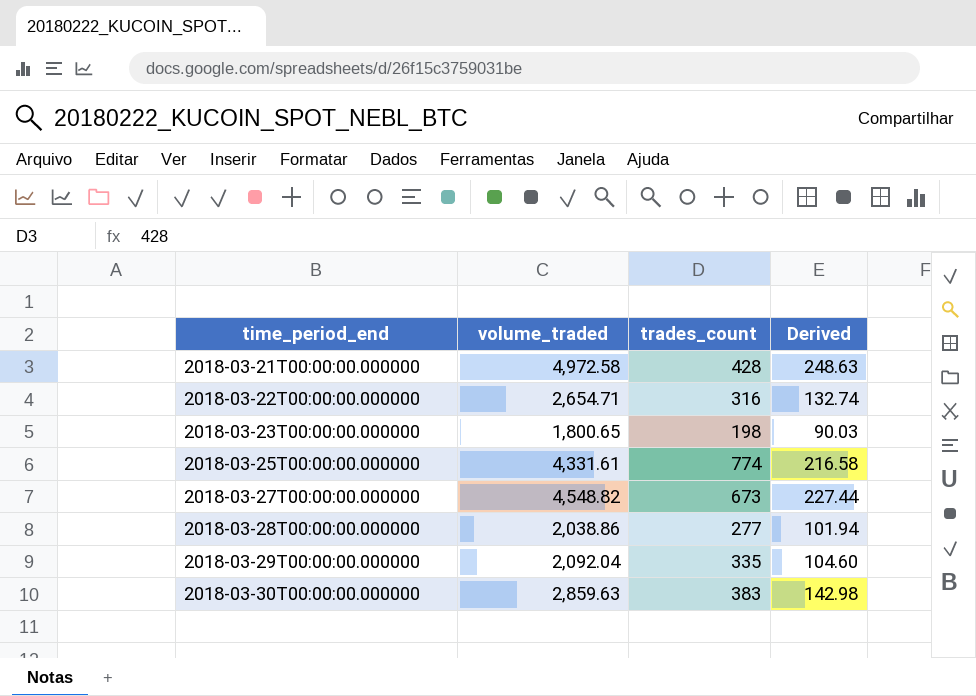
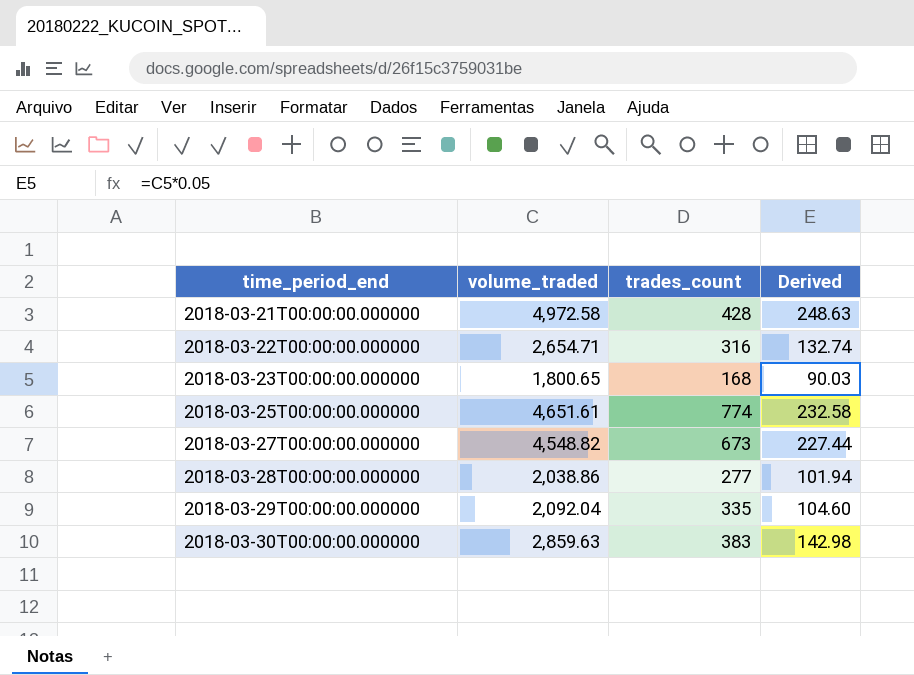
2018-03-23T00:00:00.000000 | trades_count: 198 -> 168
2018-03-25T00:00:00.000000 | volume_traded: 4,331.61 -> 4,651.61
2018-03-25T00:00:00.000000 | Derived: 216.58 -> 232.58

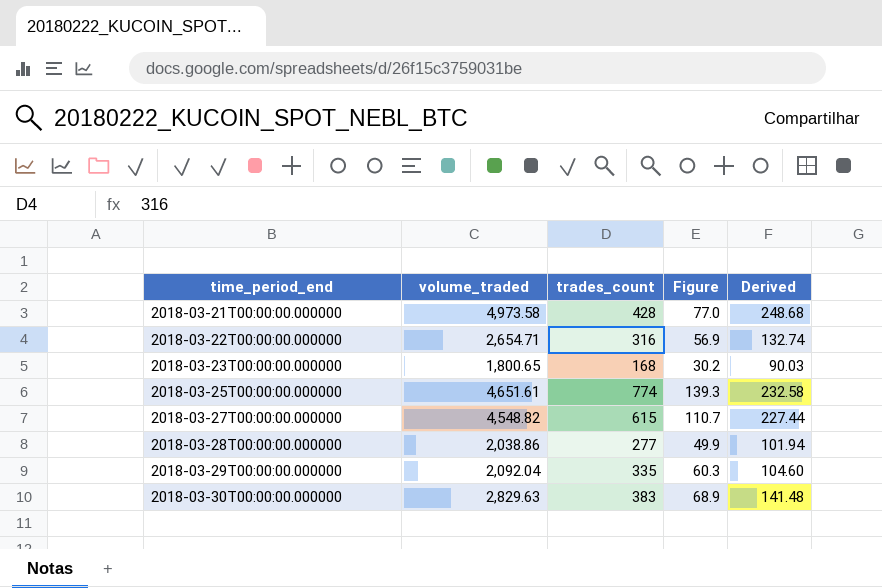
column Figure | formula: none -> [trades_count] * 0.18
2018-03-21T00:00:00.000000 | volume_traded: 4,972.58 -> 4,973.58
2018-03-21T00:00:00.000000 | Derived: 248.63 -> 248.68
2018-03-27T00:00:00.000000 | trades_count: 673 -> 615
2018-03-30T00:00:00.000000 | volume_traded: 2,859.63 -> 2,829.63
2018-03-30T00:00:00.000000 | Derived: 142.98 -> 141.48

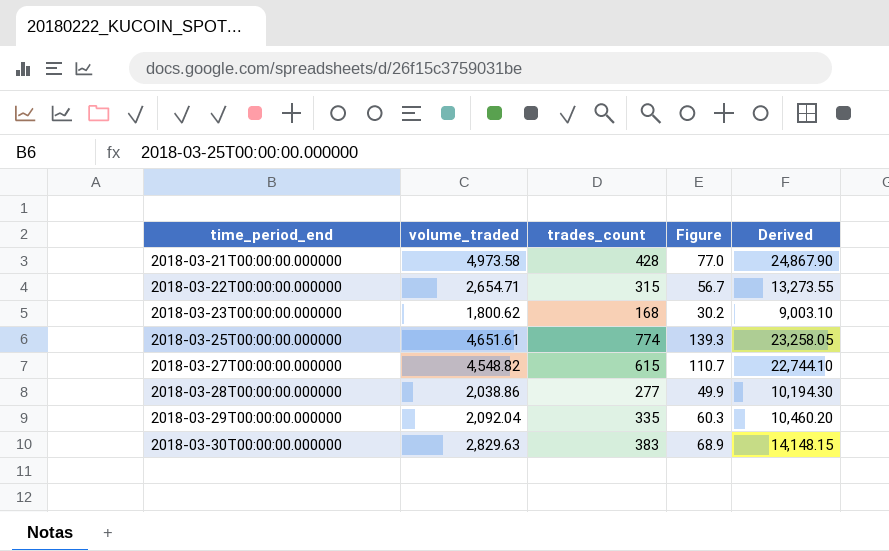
column Derived | formula: [volume_traded] * 0.05 -> [volume_traded] * 5
2018-03-22T00:00:00.000000 | trades_count: 316 -> 315
2018-03-22T00:00:00.000000 | Figure: 56.9 -> 56.7
2018-03-23T00:00:00.000000 | volume_traded: 1,800.65 -> 1,800.62

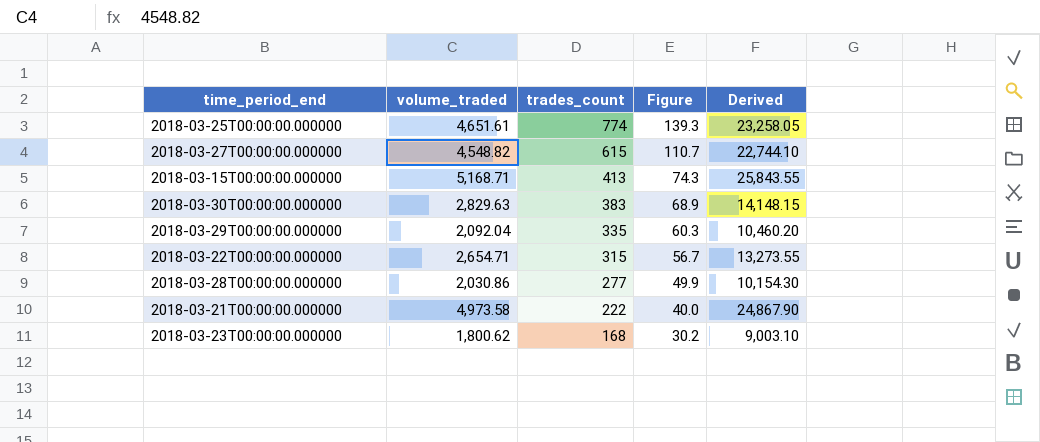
row order: time_period_end ascending -> trades_count descending
row 2018-03-15T00:00:00.000000: none -> 5,168.71 | 413 | 74.3 | 25,843.55
2018-03-28T00:00:00.000000 | volume_traded: 2,038.86 -> 2,030.86
2018-03-28T00:00:00.000000 | Derived: 10,194.30 -> 10,154.30
2018-03-21T00:00:00.000000 | trades_count: 428 -> 222
2018-03-21T00:00:00.000000 | Figure: 77.0 -> 40.0

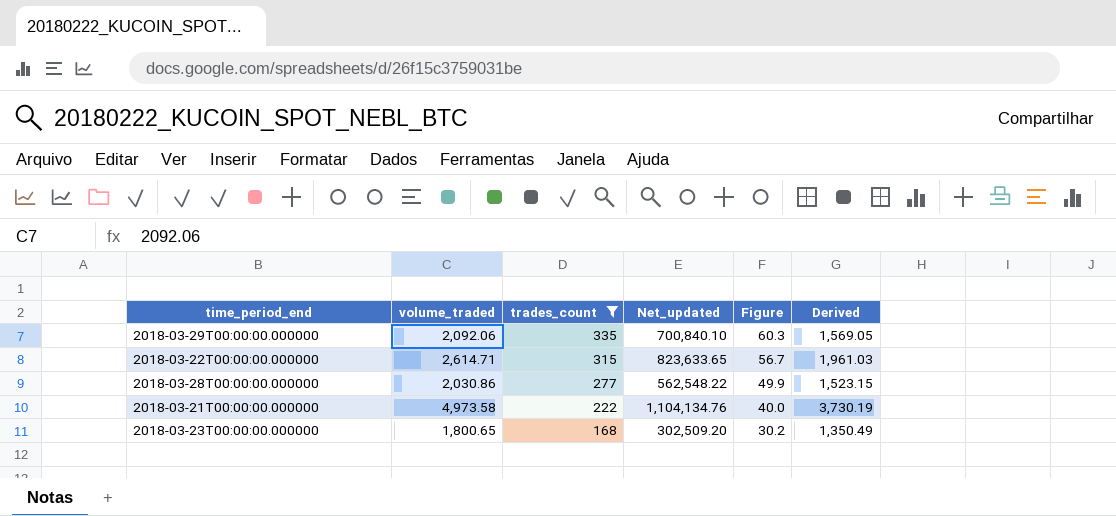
filter: none -> trades_count <= 335
column Net_updated | formula: none -> [volume_traded] * [trades_count]
column Derived | formula: [volume_traded] * 5 -> [volume_traded] * 0.75
2018-03-29T00:00:00.000000 | volume_traded: 2,092.04 -> 2,092.06
2018-03-22T00:00:00.000000 | volume_traded: 2,654.71 -> 2,614.71
2018-03-23T00:00:00.000000 | volume_traded: 1,800.62 -> 1,800.65

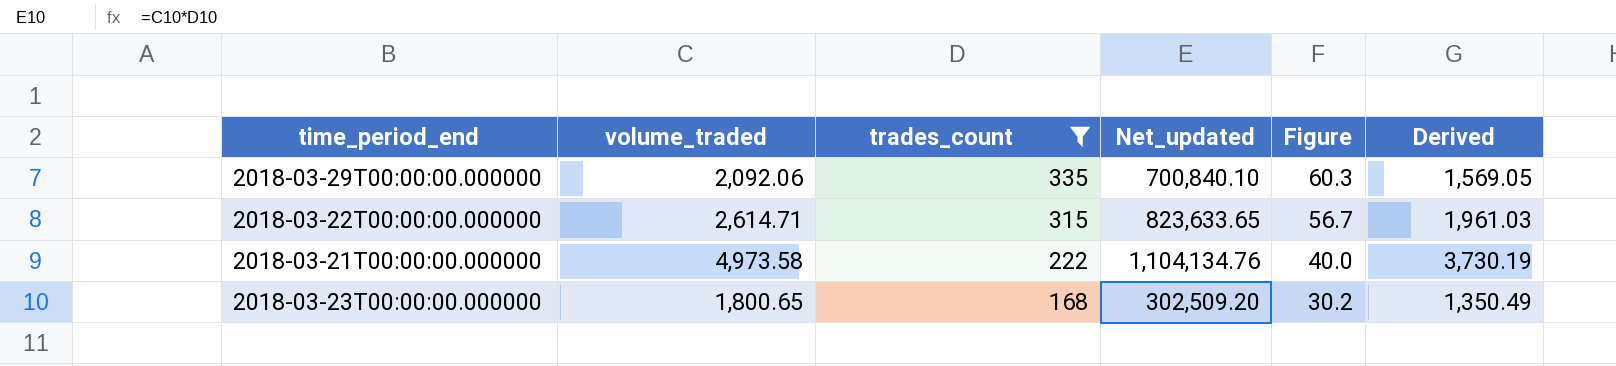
row 2018-03-28T00:00:00.000000: 2,030.86 | 277 | 562,548.22 | 49.9 | 1,523.15 -> none

